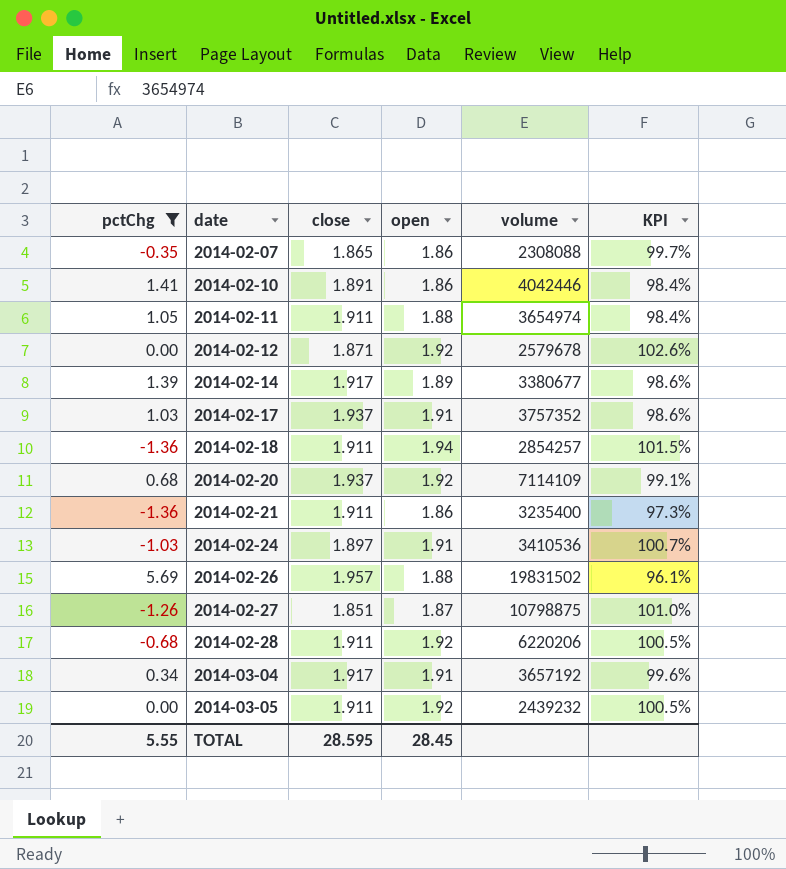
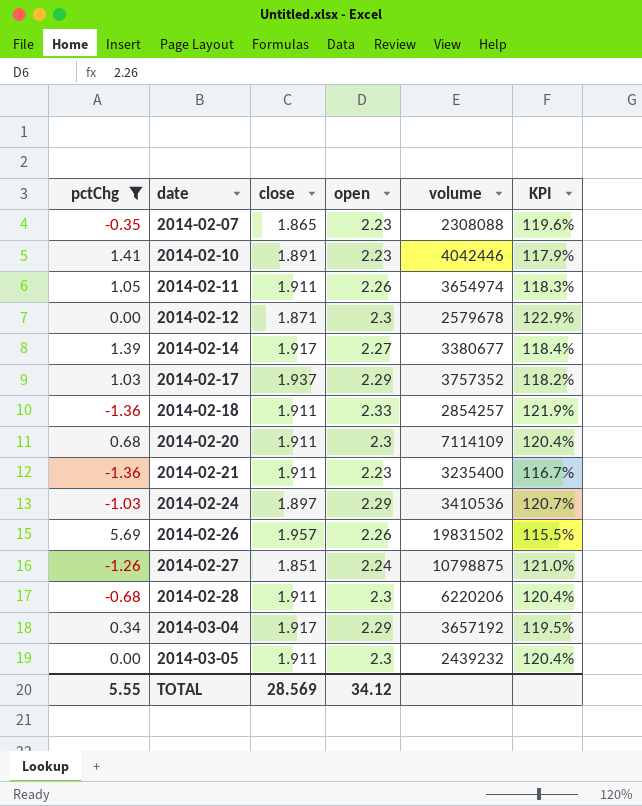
2014-02-07 | open: 1.86 -> 2.23
2014-02-07 | KPI: 99.7% -> 119.6%
2014-02-10 | open: 1.86 -> 2.23
2014-02-10 | KPI: 98.4% -> 117.9%
2014-02-11 | open: 1.88 -> 2.26
2014-02-11 | KPI: 98.4% -> 118.3%
2014-02-12 | open: 1.92 -> 2.3
2014-02-12 | KPI: 102.6% -> 122.9%
2014-02-14 | open: 1.89 -> 2.27
2014-02-14 | KPI: 98.6% -> 118.4%
2014-02-17 | open: 1.91 -> 2.29
2014-02-17 | KPI: 98.6% -> 118.2%
2014-02-18 | open: 1.94 -> 2.33
2014-02-18 | KPI: 101.5% -> 121.9%
2014-02-20 | close: 1.937 -> 1.911
2014-02-20 | open: 1.92 -> 2.3
2014-02-20 | KPI: 99.1% -> 120.4%
2014-02-21 | open: 1.86 -> 2.23
2014-02-21 | KPI: 97.3% -> 116.7%
2014-02-24 | open: 1.91 -> 2.29
2014-02-24 | KPI: 100.7% -> 120.7%
2014-02-26 | open: 1.88 -> 2.26
2014-02-26 | KPI: 96.1% -> 115.5%
2014-02-27 | open: 1.87 -> 2.24
2014-02-27 | KPI: 101.0% -> 121.0%
2014-02-28 | open: 1.92 -> 2.3
2014-02-28 | KPI: 100.5% -> 120.4%
2014-03-04 | open: 1.91 -> 2.29
2014-03-04 | KPI: 99.6% -> 119.5%
2014-03-05 | open: 1.92 -> 2.3
2014-03-05 | KPI: 100.5% -> 120.4%
TOTAL | close: 28.595 -> 28.569
TOTAL | open: 28.45 -> 34.12

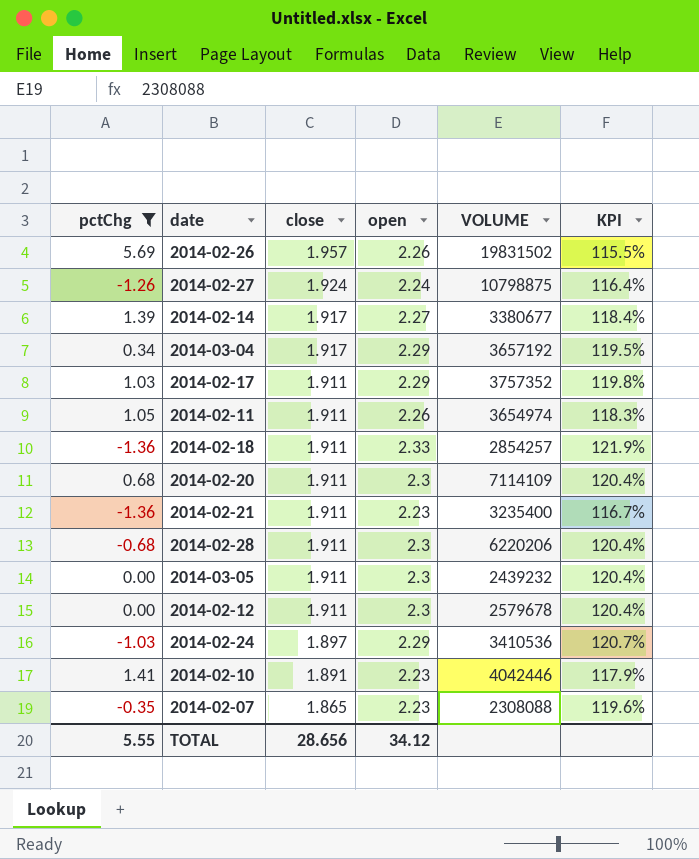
row order: date ascending -> close descending
column name: volume -> VOLUME
2014-02-27 | close: 1.851 -> 1.924
2014-02-27 | KPI: 121.0% -> 116.4%
2014-02-17 | close: 1.937 -> 1.911
2014-02-17 | KPI: 118.2% -> 119.8%
2014-02-12 | close: 1.871 -> 1.911
2014-02-12 | KPI: 122.9% -> 120.4%
TOTAL | close: 28.569 -> 28.656

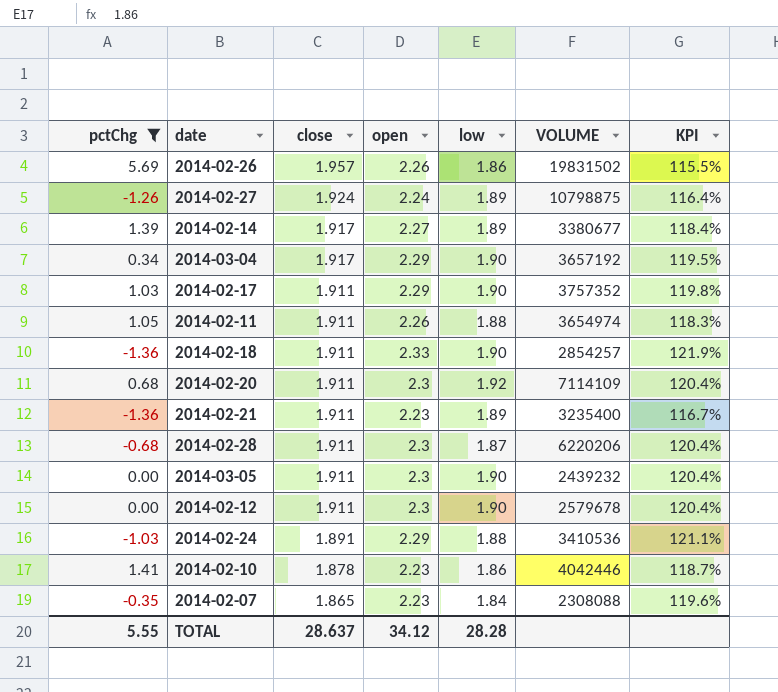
column low | position: none -> 5
2014-02-24 | close: 1.897 -> 1.891
2014-02-24 | KPI: 120.7% -> 121.1%
2014-02-10 | close: 1.891 -> 1.878
2014-02-10 | KPI: 117.9% -> 118.7%
TOTAL | close: 28.656 -> 28.637

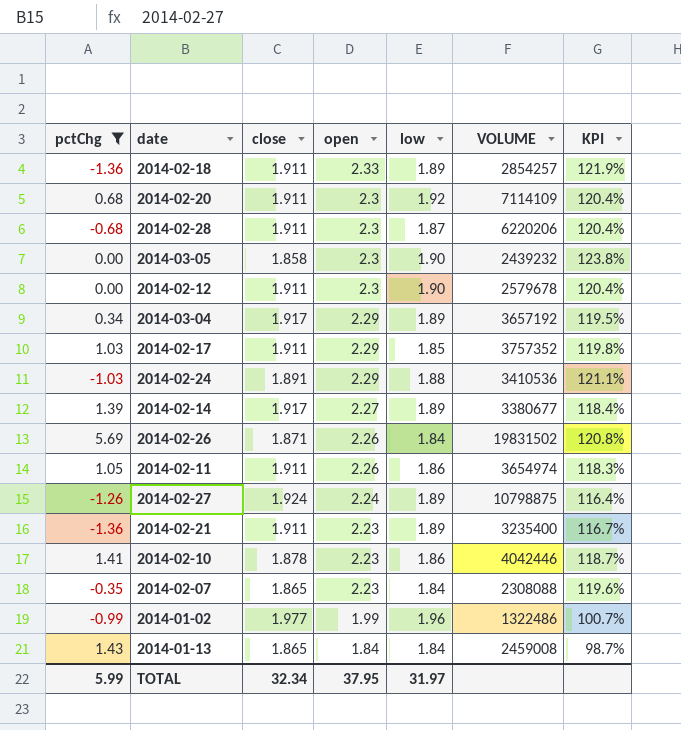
row order: close descending -> open descending
2014-02-18 | low: 1.90 -> 1.89
2014-03-05 | close: 1.911 -> 1.858
2014-03-05 | KPI: 120.4% -> 123.8%
2014-03-04 | low: 1.90 -> 1.89
2014-02-17 | low: 1.90 -> 1.85
2014-02-26 | close: 1.957 -> 1.871
2014-02-26 | low: 1.86 -> 1.84
2014-02-26 | KPI: 115.5% -> 120.8%
2014-02-11 | low: 1.88 -> 1.86
row 2014-01-02: none -> -0.99 | 1.977 | 1.99 | 1.96 | 1322486 | 100.7%
row 2014-01-13: none -> 1.43 | 1.865 | 1.84 | 1.84 | 2459008 | 98.7%
TOTAL | pctChg: 5.55 -> 5.99
TOTAL | close: 28.637 -> 32.34
TOTAL | open: 34.12 -> 37.95
TOTAL | low: 28.28 -> 31.97

